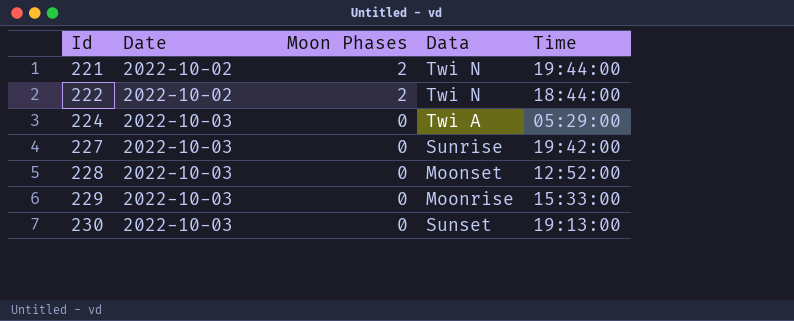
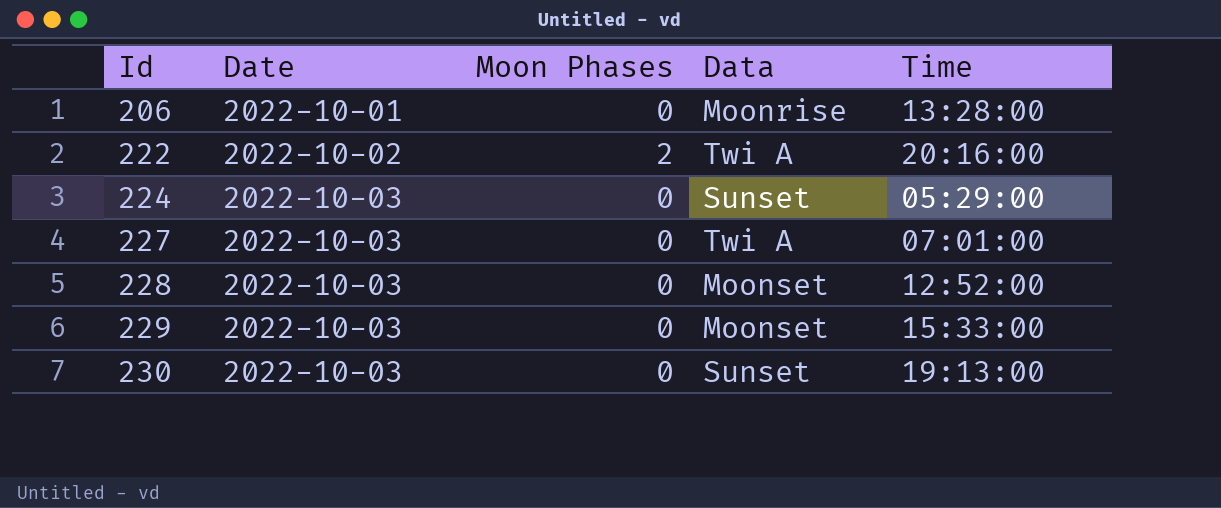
row 221: 2022-10-02 | 2 | Twi N | 19:44:00 -> none
row 206: none -> 2022-10-01 | 0 | Moonrise | 13:28:00
222 | Data: Twi N -> Twi A
222 | Time: 18:44:00 -> 20:16:00
224 | Data: Twi A -> Sunset
227 | Data: Sunrise -> Twi A
227 | Time: 19:42:00 -> 07:01:00
229 | Data: Moonrise -> Moonset

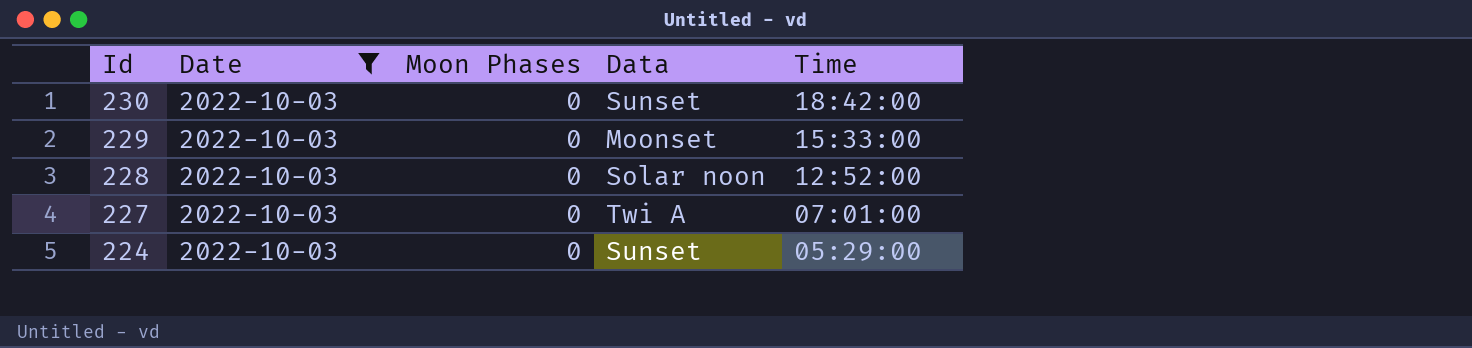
filter: none -> Date = 2022-10-03
row order: Id ascending -> Id descending
230 | Time: 19:13:00 -> 18:42:00
228 | Data: Moonset -> Solar noon

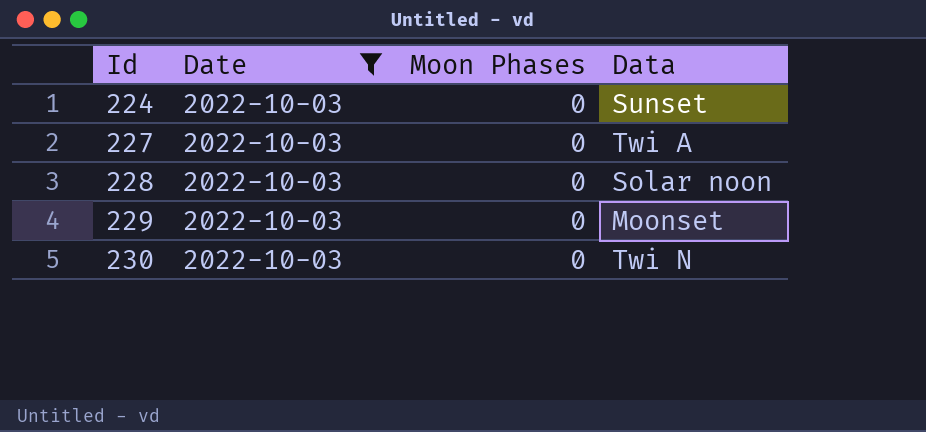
row order: Id descending -> Id ascending
column Time | position: 5 -> none
230 | Data: Sunset -> Twi N

